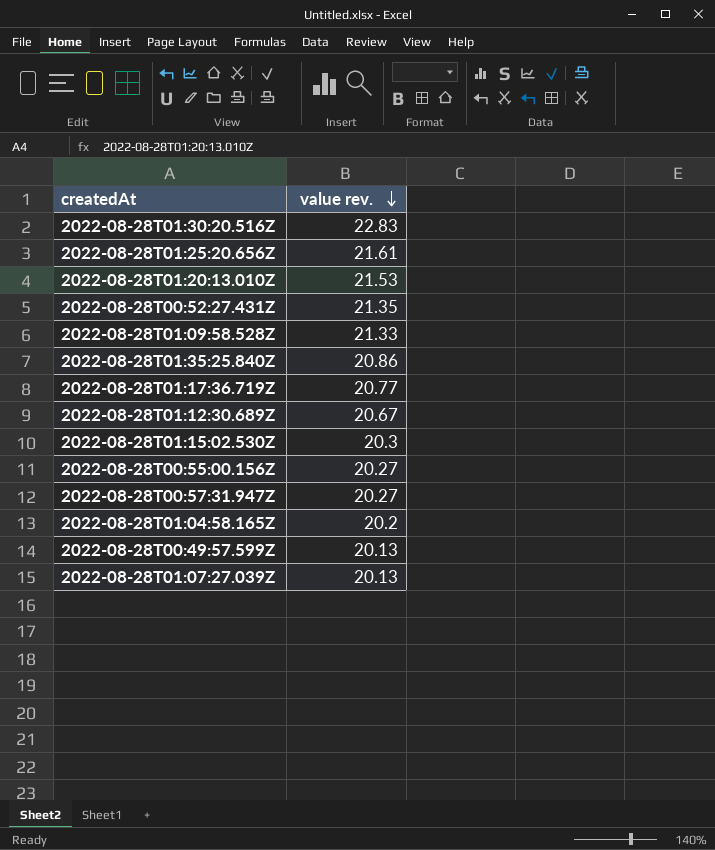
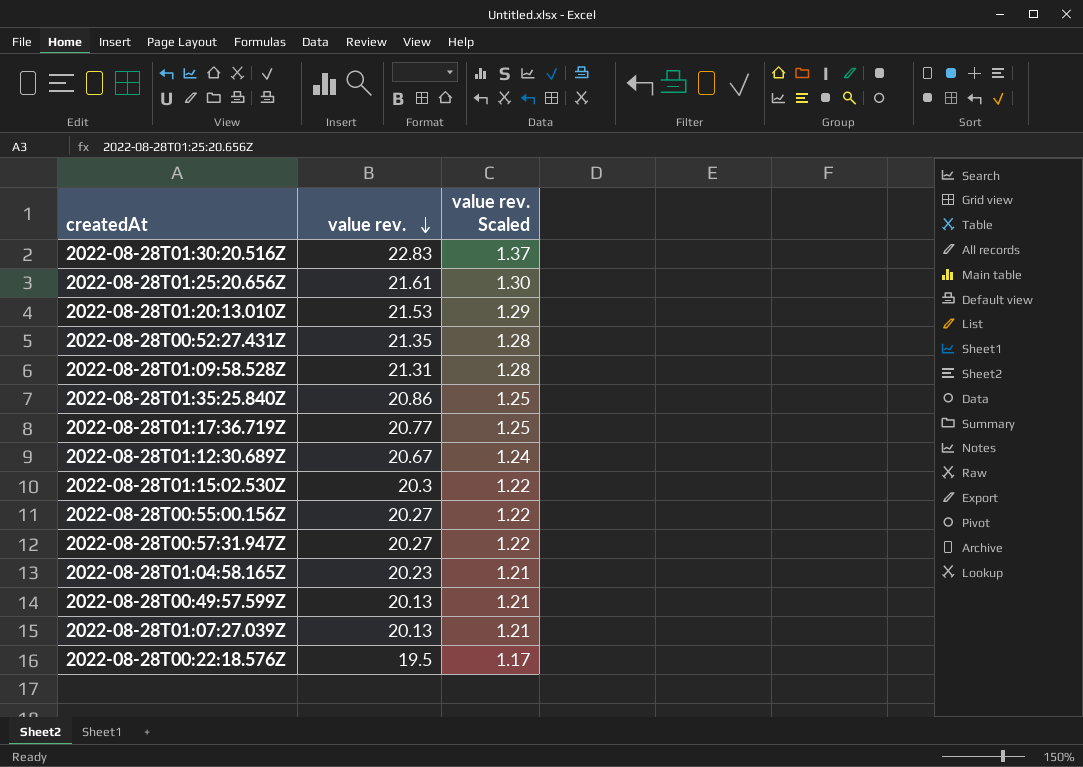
column value rev. Scaled | formula: none -> [value rev.] * 0.06
2022-08-28T01:09:58.528Z | value rev.: 21.33 -> 21.31
2022-08-28T01:04:58.165Z | value rev.: 20.2 -> 20.23
row 2022-08-28T00:22:18.576Z: none -> 19.5 | 1.17

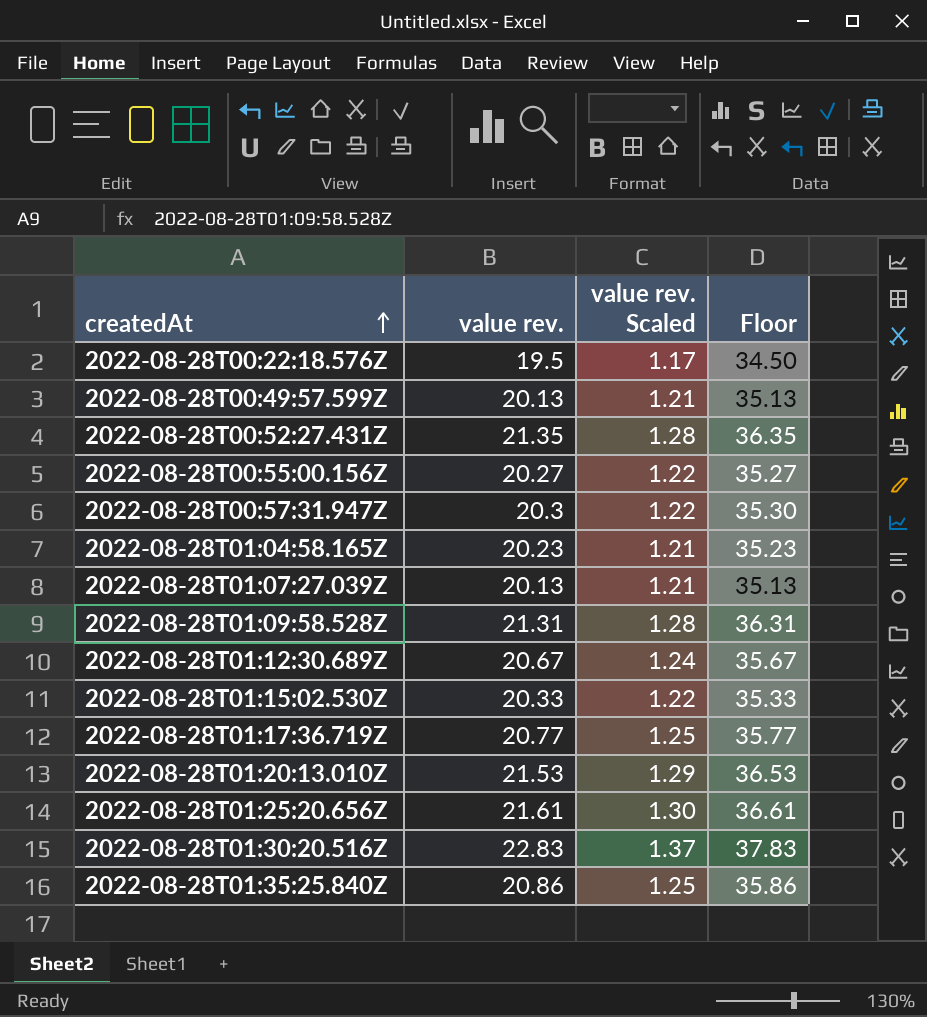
row order: value rev. descending -> createdAt ascending
column Floor | formula: none -> [value rev.] + 15
2022-08-28T00:57:31.947Z | value rev.: 20.27 -> 20.3
2022-08-28T01:15:02.530Z | value rev.: 20.3 -> 20.33

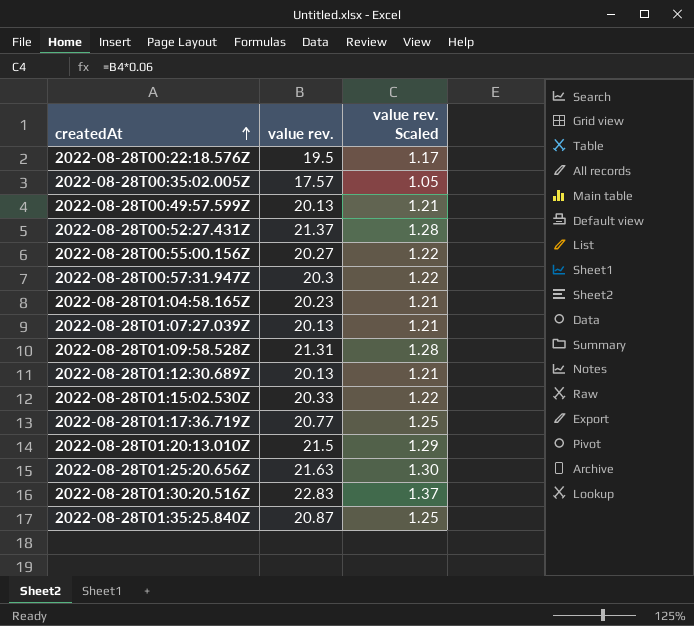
column Floor | formula: [value rev.] + 15 -> none
row 2022-08-28T00:35:02.005Z: none -> 17.57 | 1.05
2022-08-28T00:52:27.431Z | value rev.: 21.35 -> 21.37
2022-08-28T01:12:30.689Z | value rev.: 20.67 -> 20.13
2022-08-28T01:12:30.689Z | value rev. Scaled: 1.24 -> 1.21
2022-08-28T01:20:13.010Z | value rev.: 21.53 -> 21.5
2022-08-28T01:25:20.656Z | value rev.: 21.61 -> 21.63
2022-08-28T01:35:25.840Z | value rev.: 20.86 -> 20.87

